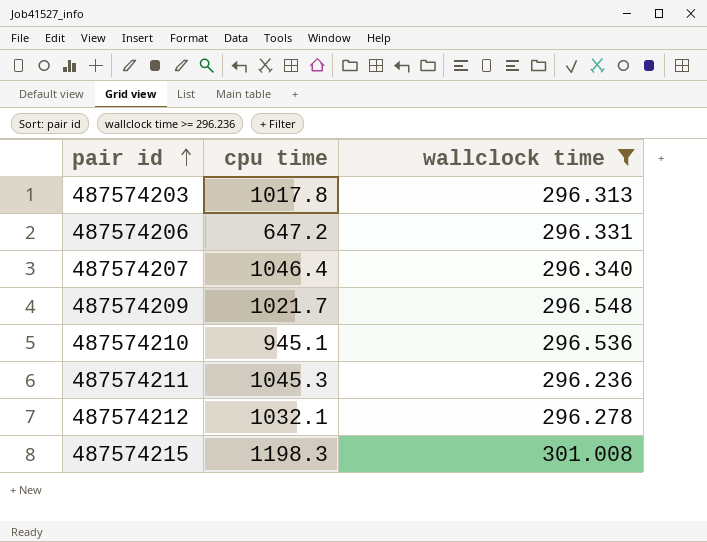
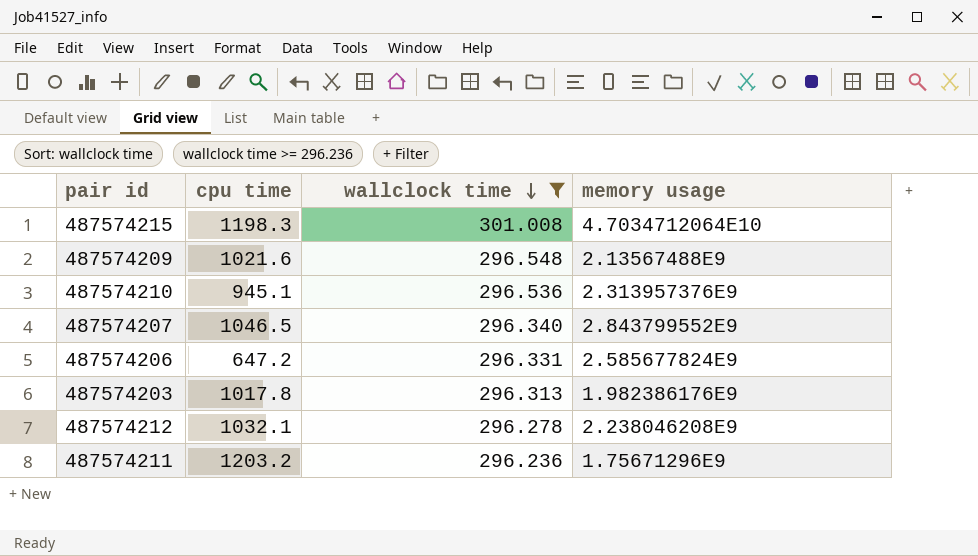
row order: pair id ascending -> wallclock time descending
column memory usage | position: none -> 4
487574209 | cpu time: 1021.7 -> 1021.6
487574207 | cpu time: 1046.4 -> 1046.5
487574211 | cpu time: 1045.3 -> 1203.2

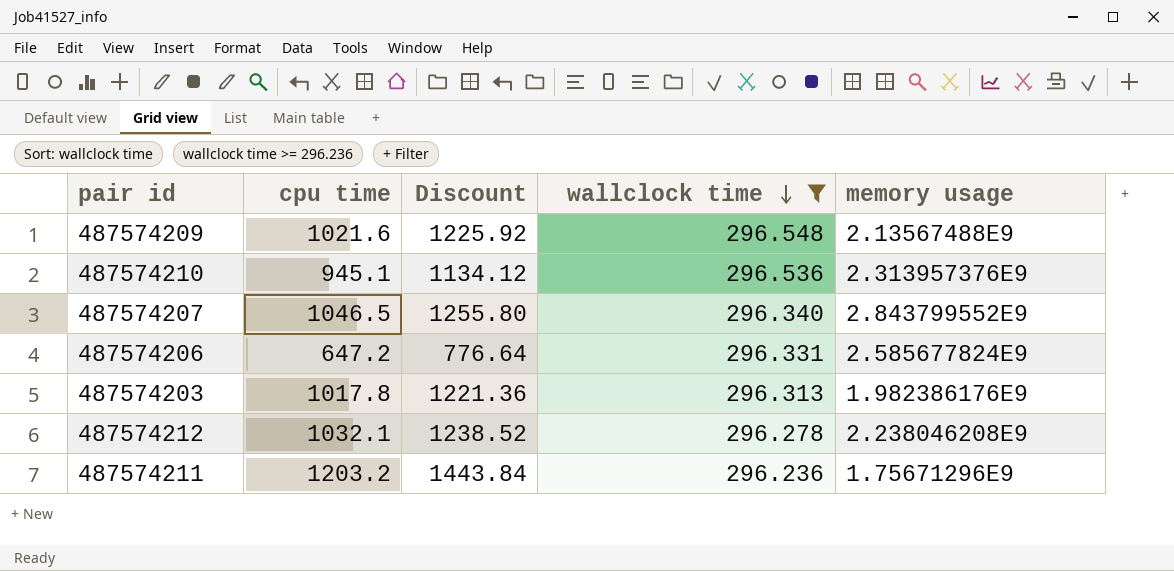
column Discount | formula: none -> [cpu time] * 1.2
row 487574215: 1198.3 | 301.008 | 4.7034712064E10 -> none

